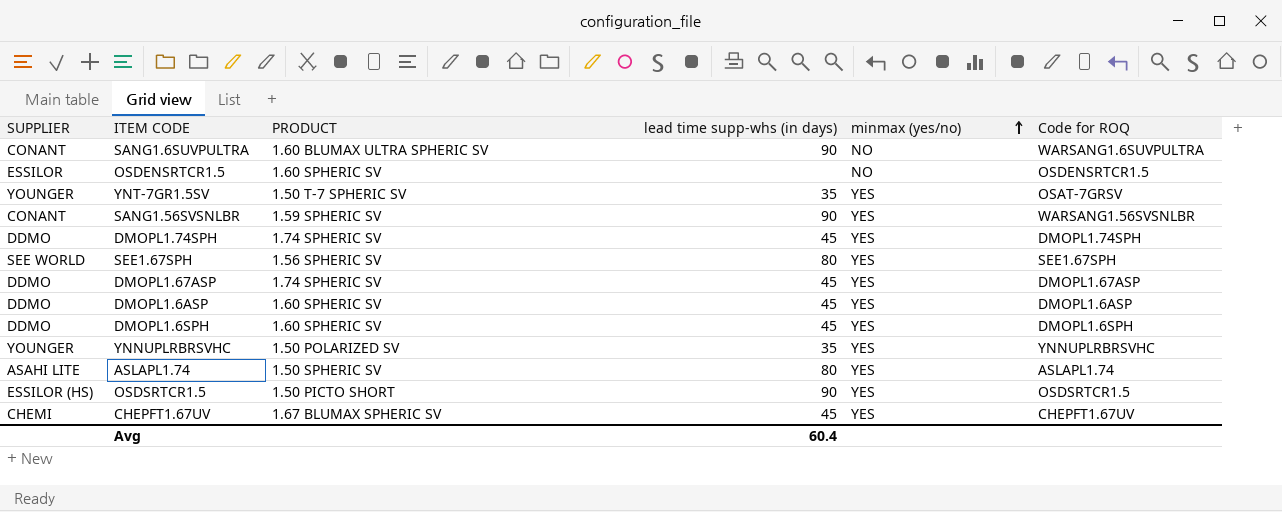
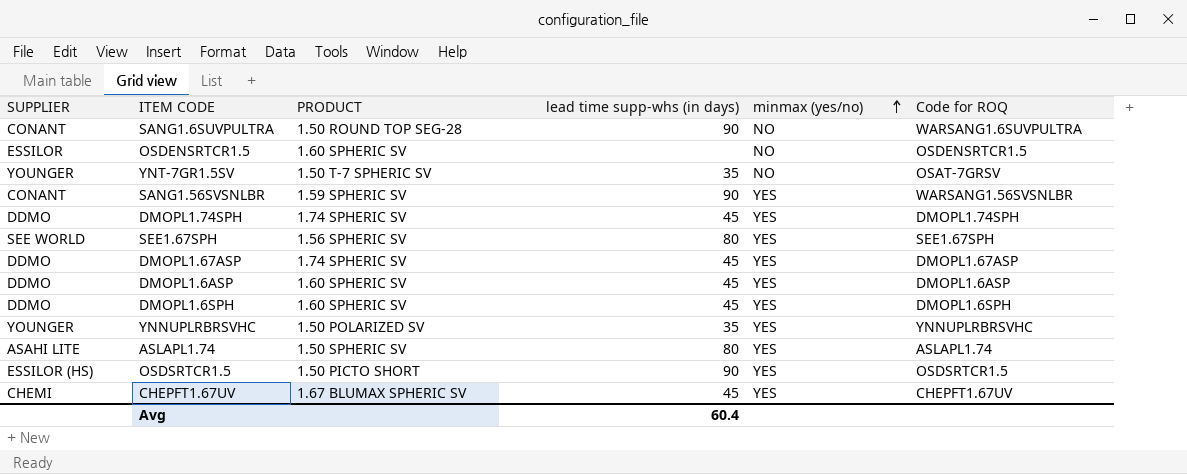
SANG1.6SUVPULTRA | PRODUCT: 1.60 BLUMAX ULTRA SPHERIC SV -> 1.50 ROUND TOP SEG-28
YNT-7GR1.5SV | minmax (yes/no): YES -> NO

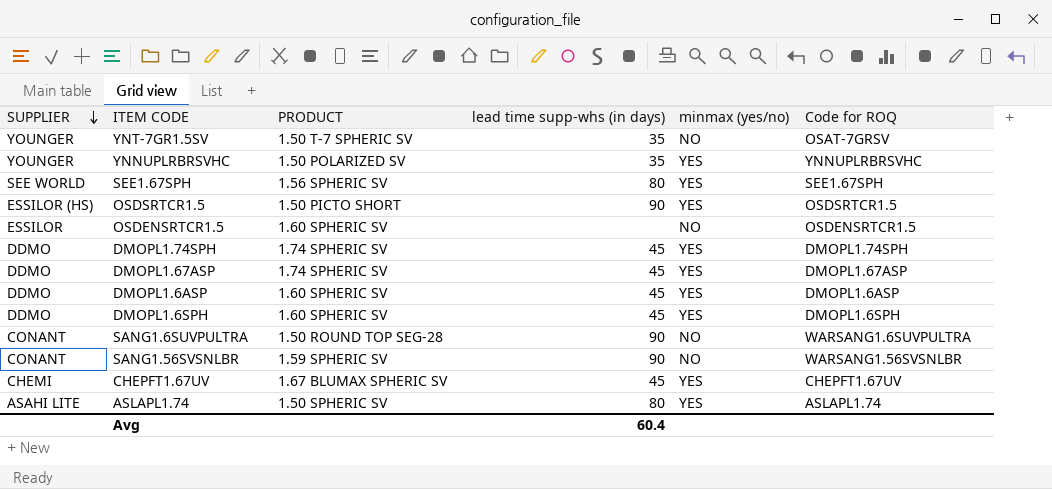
row order: minmax (yes/no) ascending -> SUPPLIER descending
SANG1.56SVSNLBR | minmax (yes/no): YES -> NO

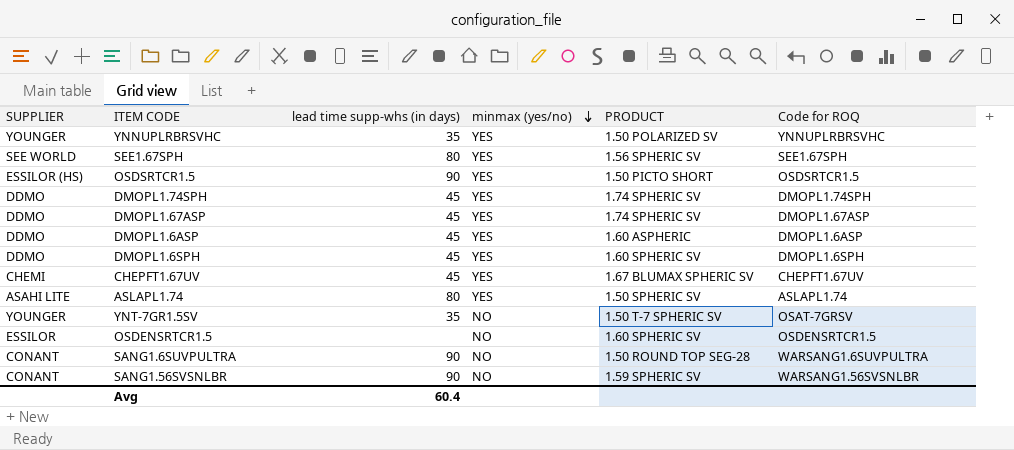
row order: SUPPLIER descending -> minmax (yes/no) descending
column PRODUCT | position: 3 -> 5
DMOPL1.6ASP | PRODUCT: 1.60 SPHERIC SV -> 1.60 ASPHERIC

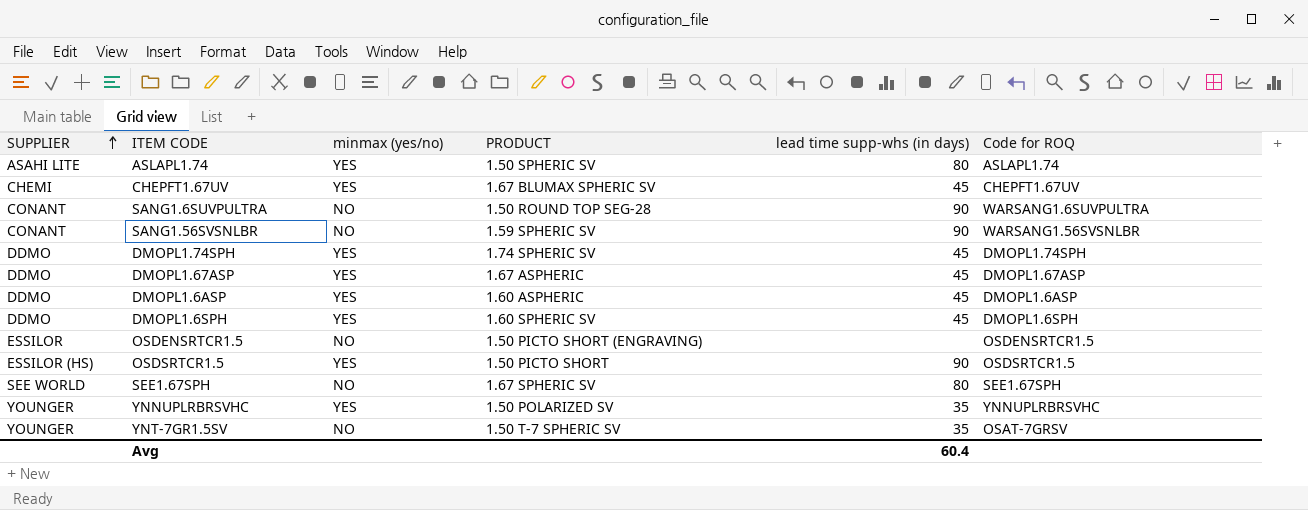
row order: minmax (yes/no) descending -> SUPPLIER ascending
column lead time supp-whs (in days) | position: 3 -> 5
DMOPL1.67ASP | PRODUCT: 1.74 SPHERIC SV -> 1.67 ASPHERIC
OSDENSRTCR1.5 | PRODUCT: 1.60 SPHERIC SV -> 1.50 PICTO SHORT (ENGRAVING)
SEE1.67SPH | minmax (yes/no): YES -> NO
SEE1.67SPH | PRODUCT: 1.56 SPHERIC SV -> 1.67 SPHERIC SV

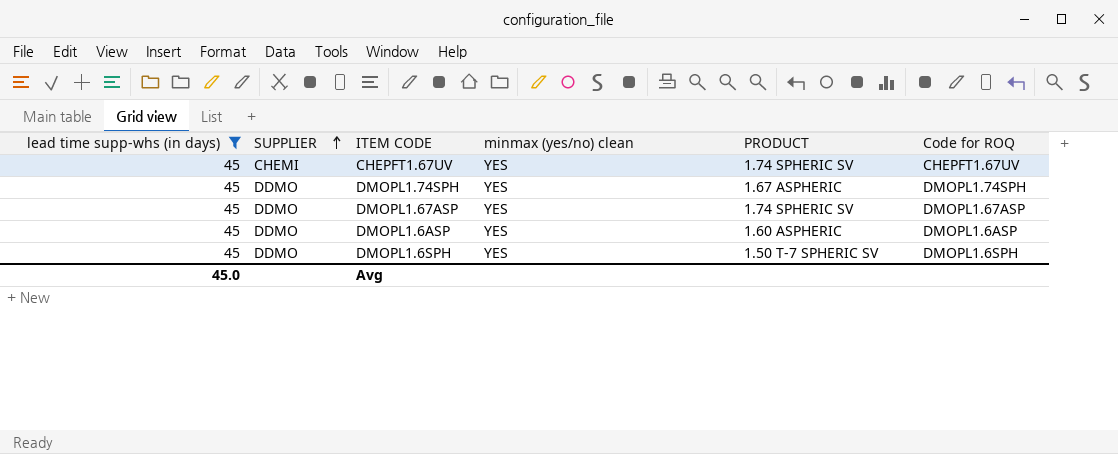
filter: none -> lead time supp-whs (in days) = 45
column lead time supp-whs (in days) | position: 5 -> 1
column name: minmax (yes/no) -> minmax (yes/no) clean
CHEPFT1.67UV | PRODUCT: 1.67 BLUMAX SPHERIC SV -> 1.74 SPHERIC SV
DMOPL1.74SPH | PRODUCT: 1.74 SPHERIC SV -> 1.67 ASPHERIC
DMOPL1.67ASP | PRODUCT: 1.67 ASPHERIC -> 1.74 SPHERIC SV
DMOPL1.6SPH | PRODUCT: 1.60 SPHERIC SV -> 1.50 T-7 SPHERIC SV
Avg | lead time supp-whs (in days): 60.4 -> 45.0

